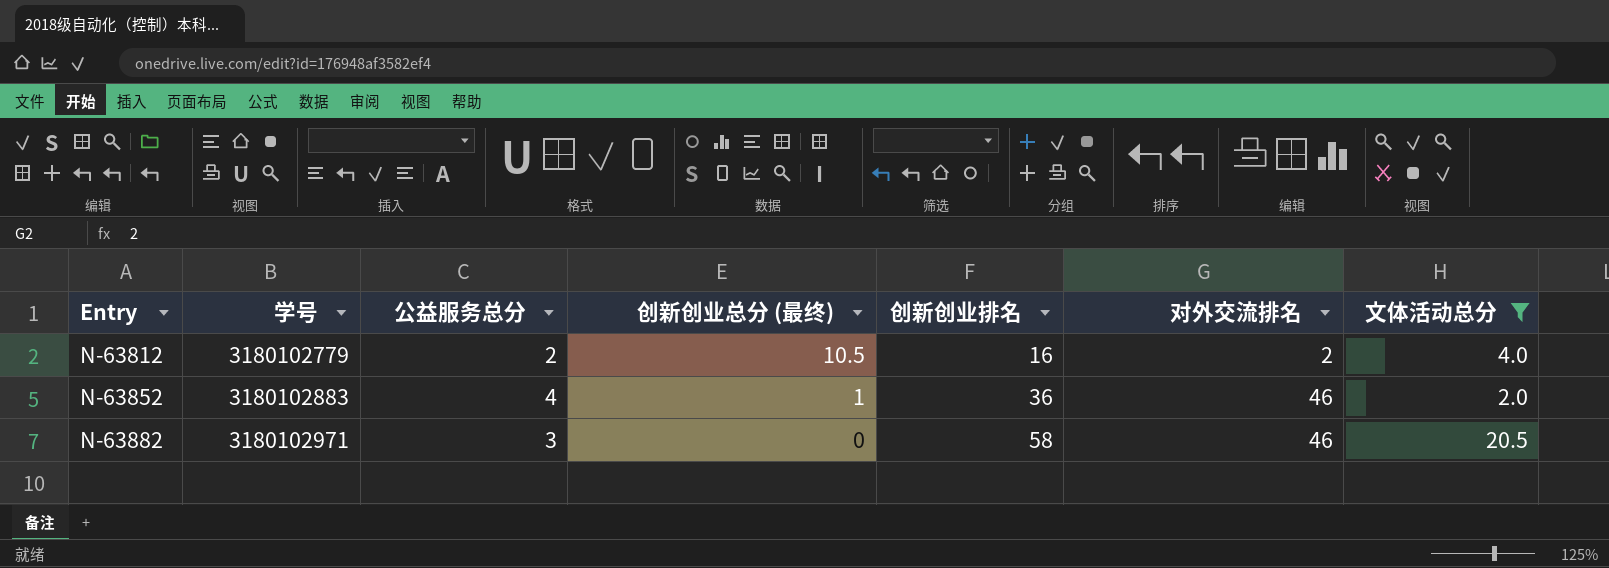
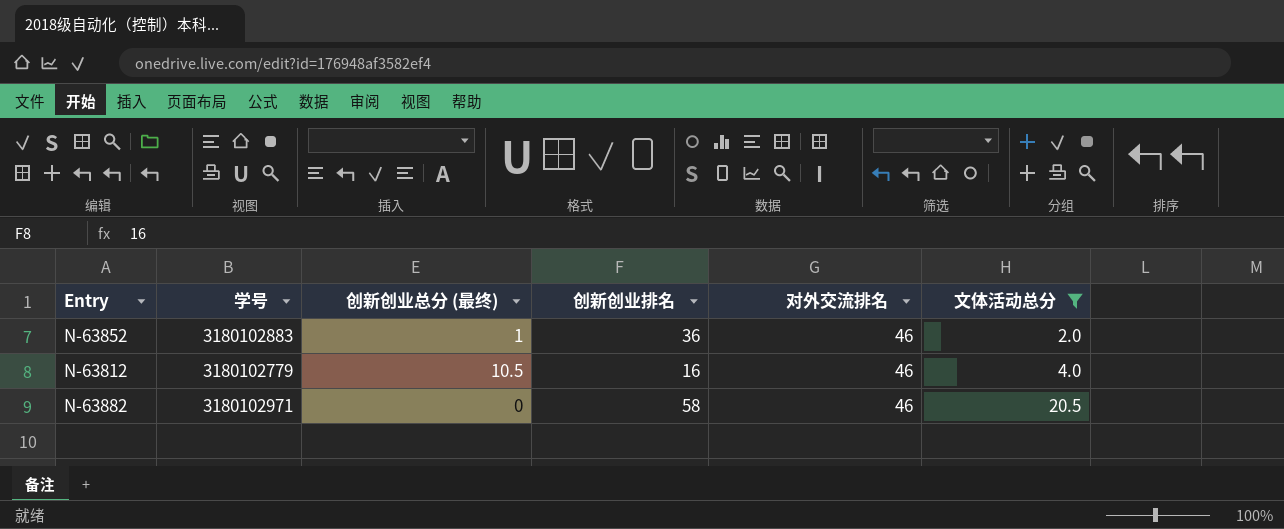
row order: Entry ascending -> 文体活动总分 ascending
column 公益服务总分 | position: 3 -> none
N-63812 | 对外交流排名: 2 -> 46

